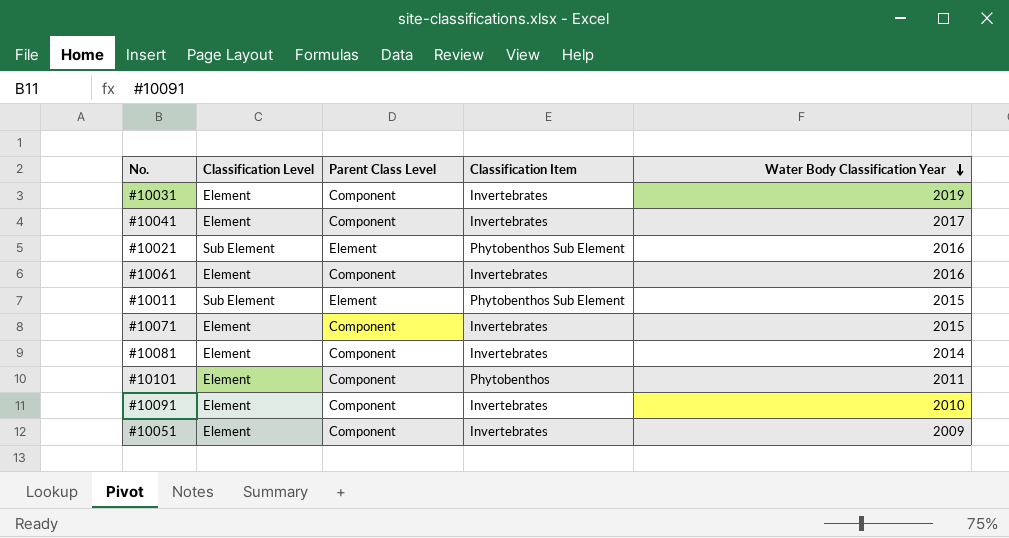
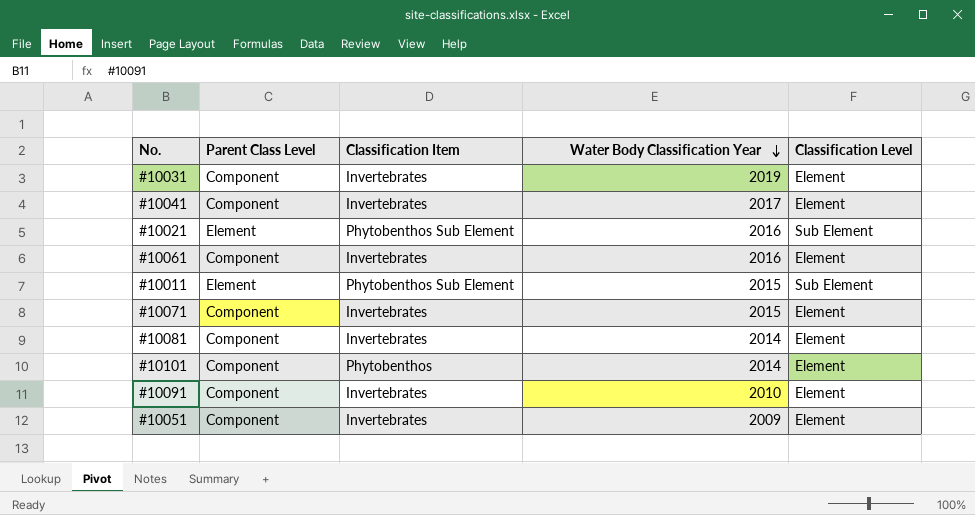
column Classification Level | position: 2 -> 5
#10101 | Water Body Classification Year: 2011 -> 2014

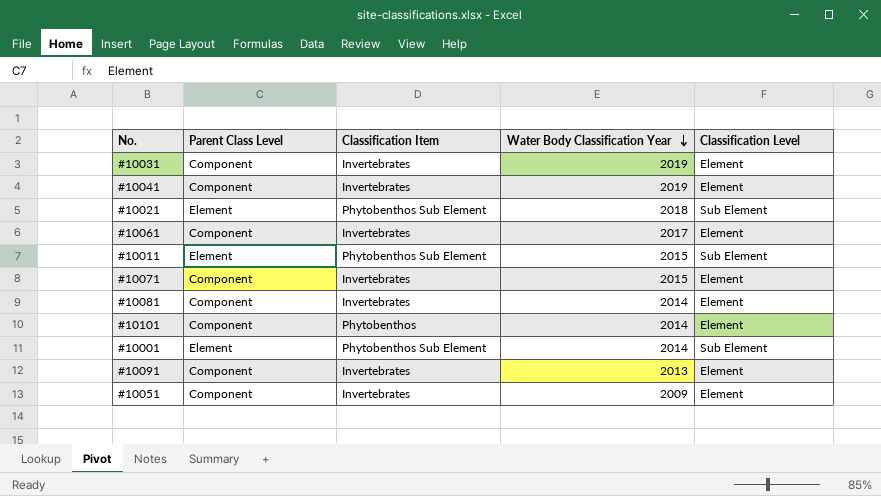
#10041 | Water Body Classification Year: 2017 -> 2019
#10021 | Water Body Classification Year: 2016 -> 2018
#10061 | Water Body Classification Year: 2016 -> 2017
row #10001: none -> Element | Phytobenthos Sub Element | 2014 | Sub Element
#10091 | Water Body Classification Year: 2010 -> 2013

